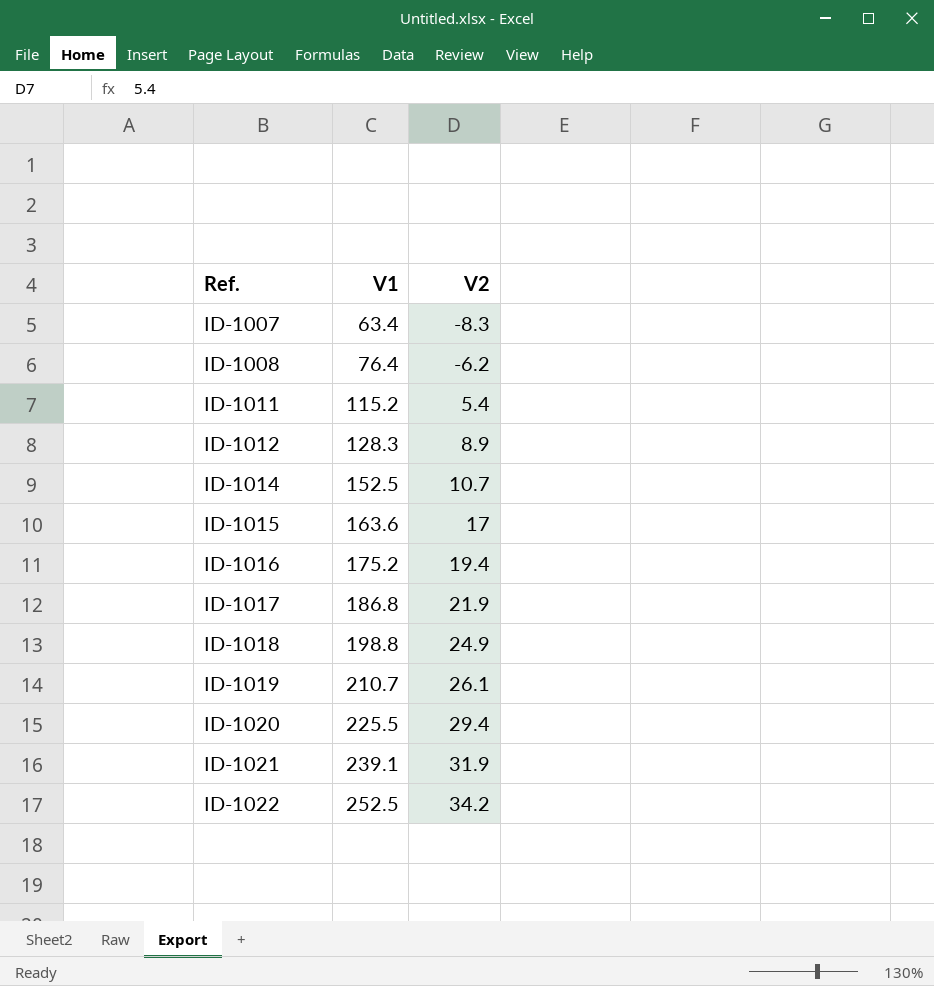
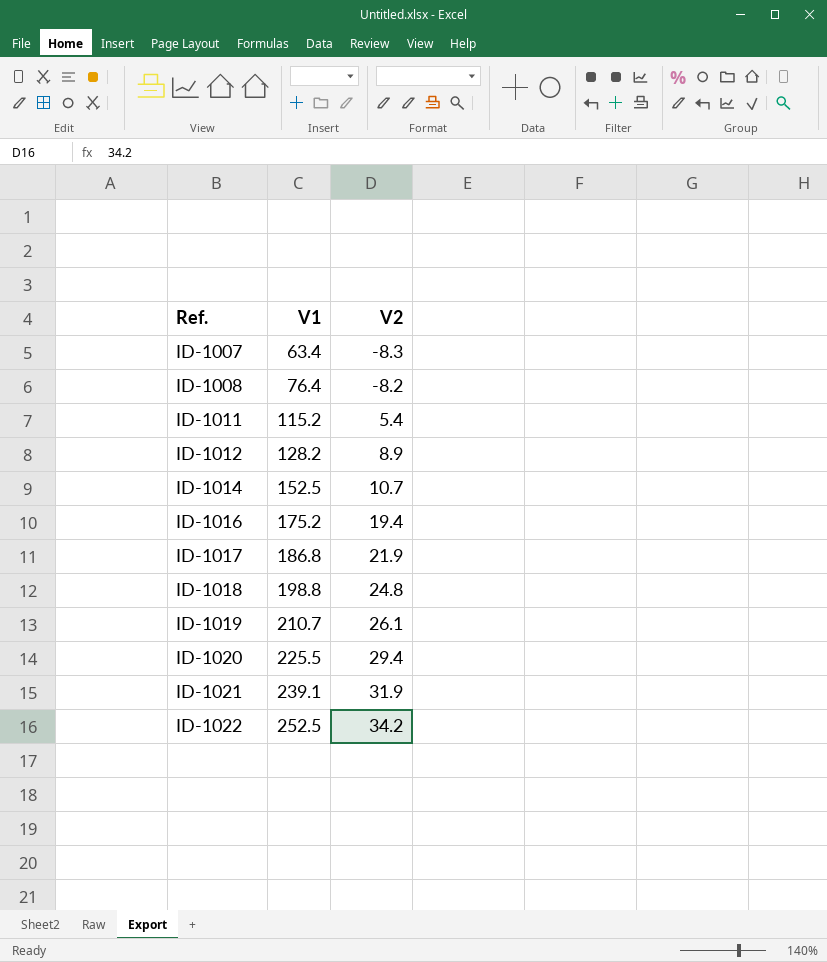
row ID-1015: 163.6 | 17 -> none
ID-1008 | V2: -6.2 -> -8.2
ID-1012 | V1: 128.3 -> 128.2
ID-1018 | V2: 24.9 -> 24.8

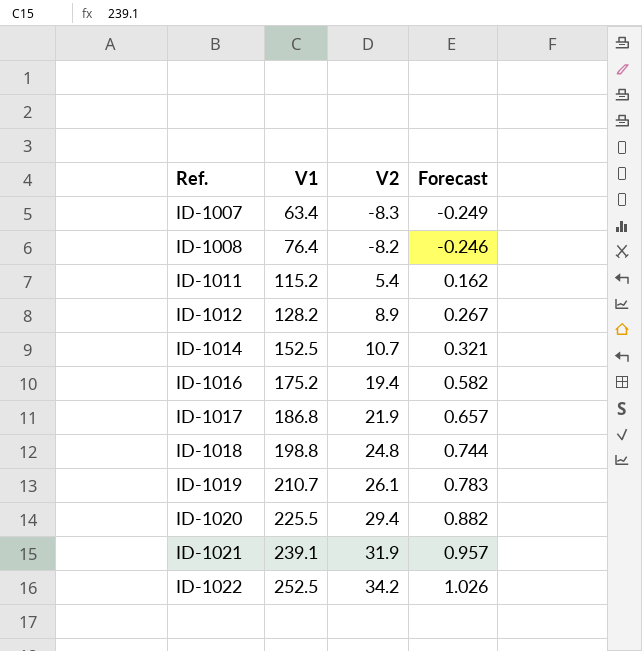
column Forecast | formula: none -> [V2] * 0.03

